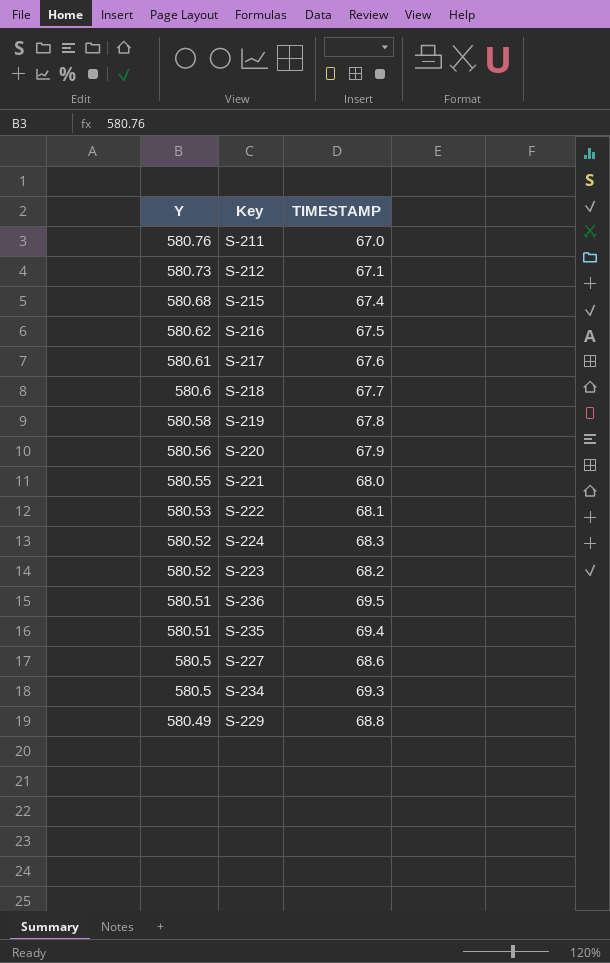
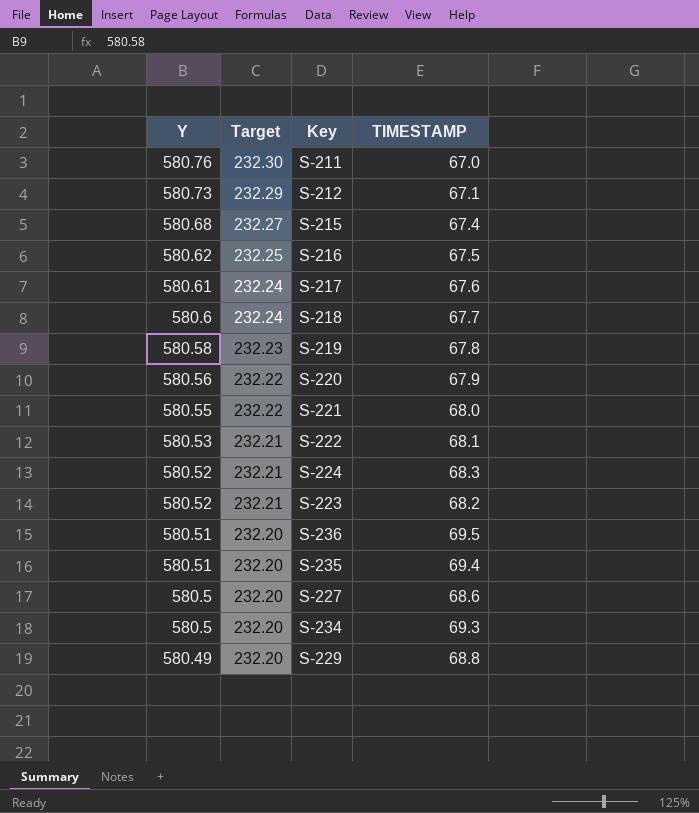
column Target | formula: none -> [Y] * 0.4

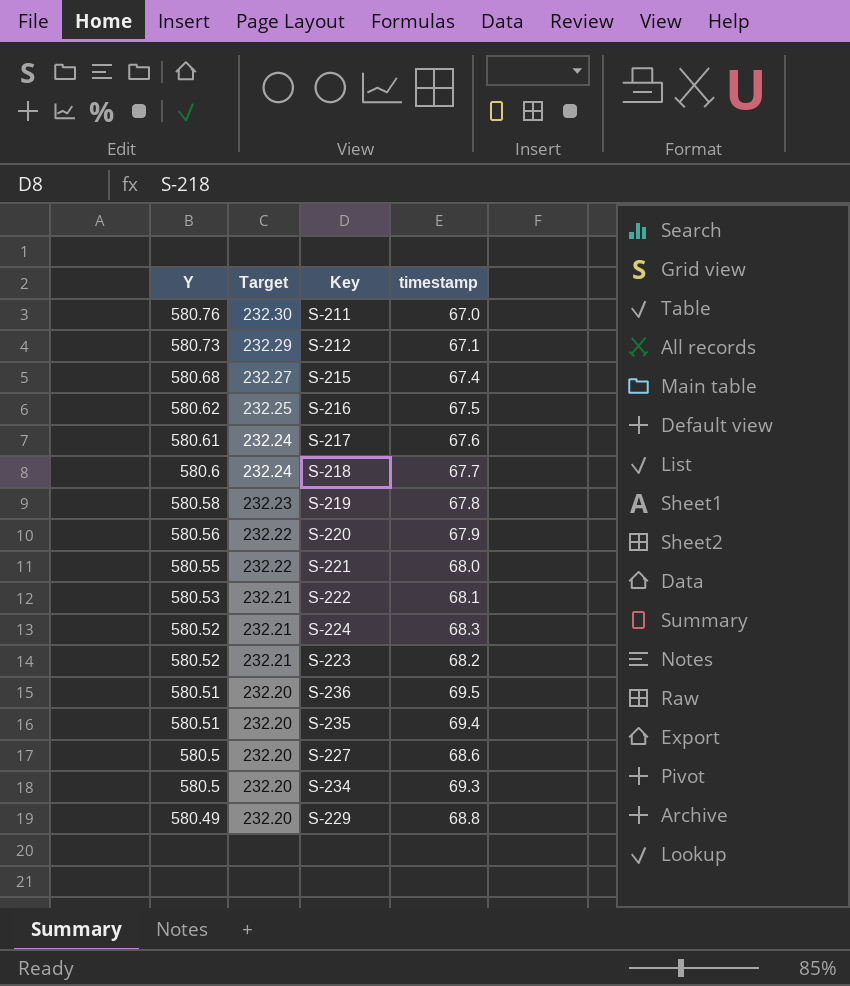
column name: TIMESTAMP -> timestamp

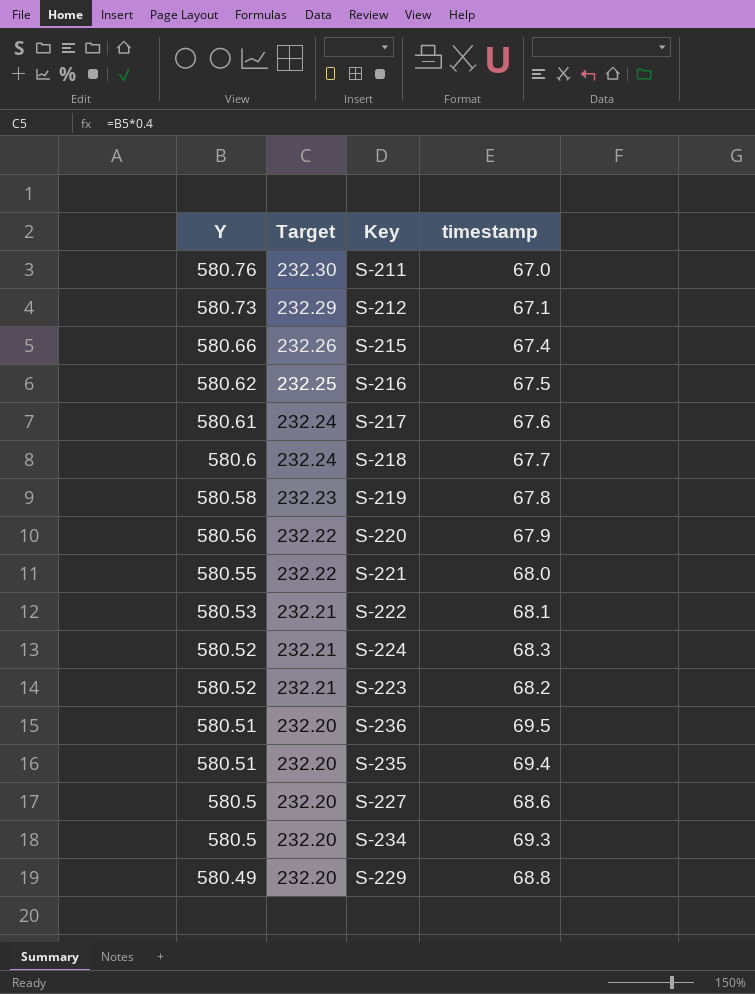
S-215 | Y: 580.68 -> 580.66
S-215 | Target: 232.27 -> 232.26

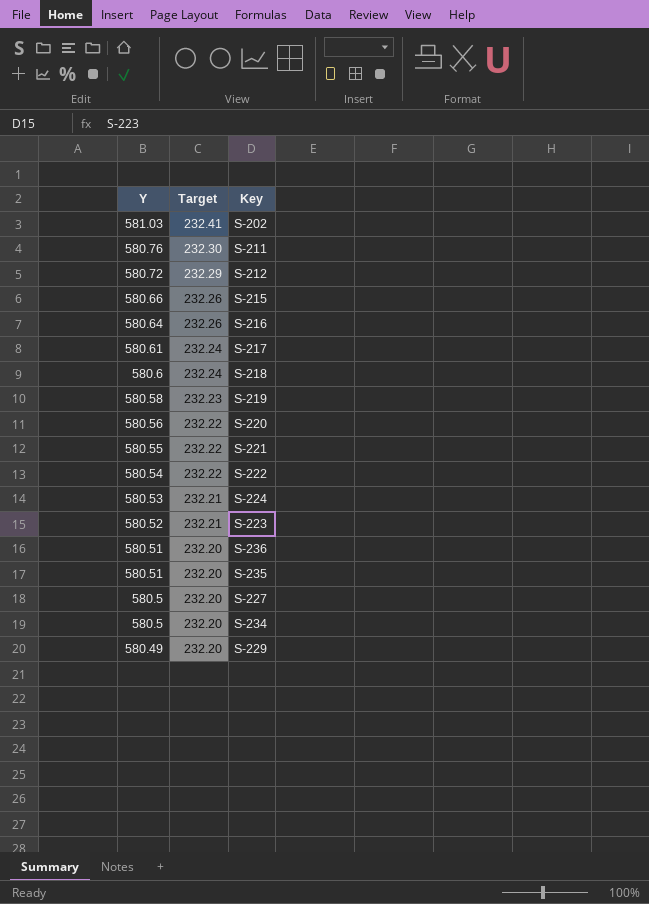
column timestamp | position: 4 -> none
row S-202: none -> 581.03 | 232.41
S-212 | Y: 580.73 -> 580.72
S-216 | Y: 580.62 -> 580.64
S-216 | Target: 232.25 -> 232.26
S-222 | Y: 580.53 -> 580.54
S-222 | Target: 232.21 -> 232.22
S-224 | Y: 580.52 -> 580.53

